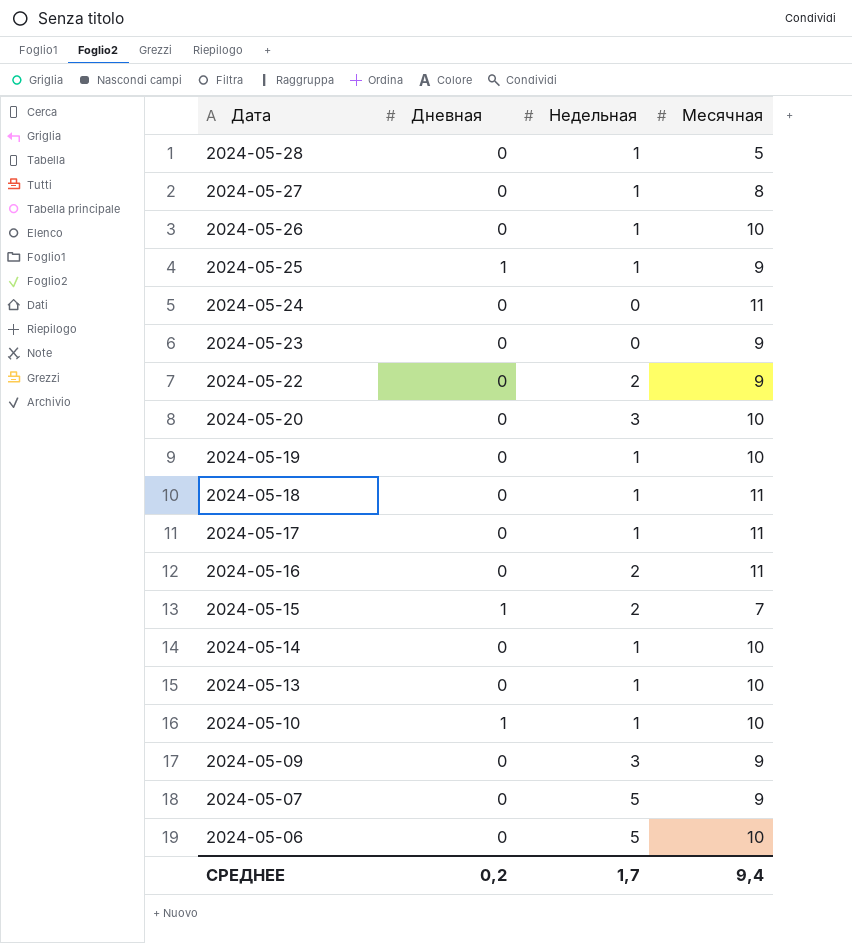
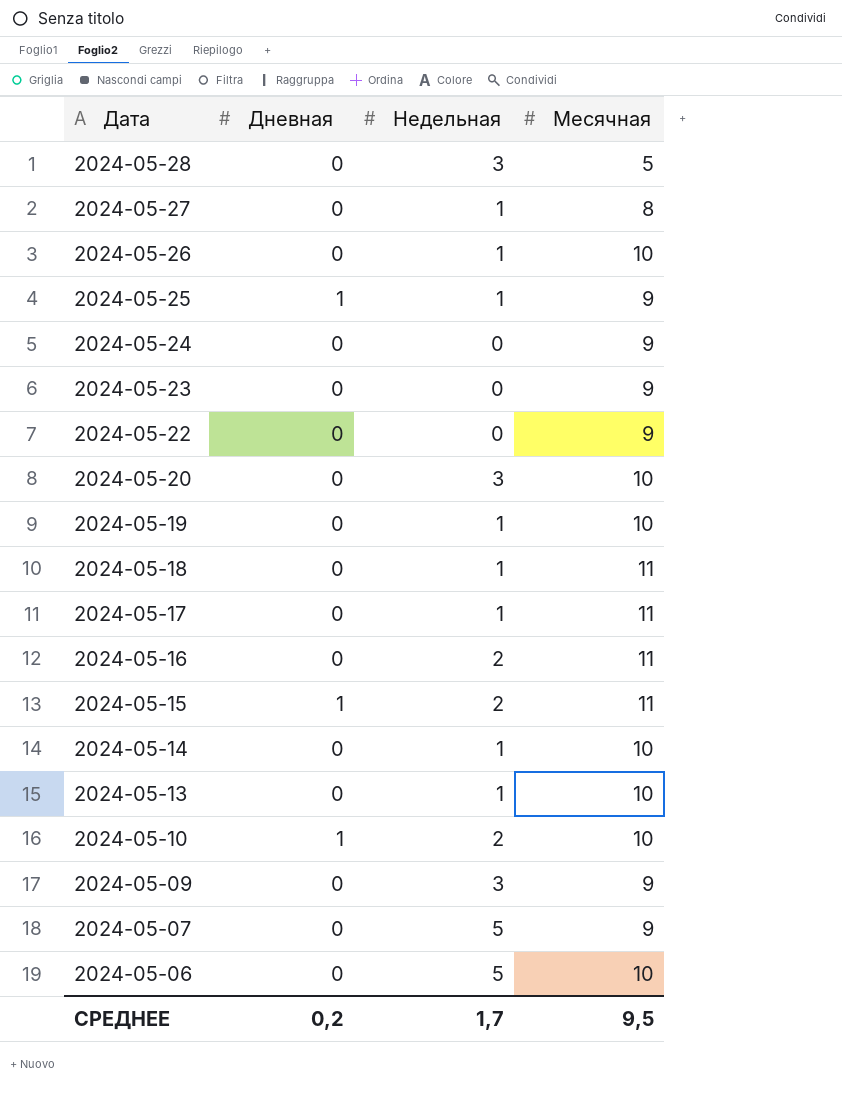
2024-05-28 | Недельная: 1 -> 3
2024-05-24 | Месячная: 11 -> 9
2024-05-22 | Недельная: 2 -> 0
2024-05-15 | Месячная: 7 -> 11
2024-05-10 | Недельная: 1 -> 2
СРЕДНЕЕ | Месячная: 9,4 -> 9,5

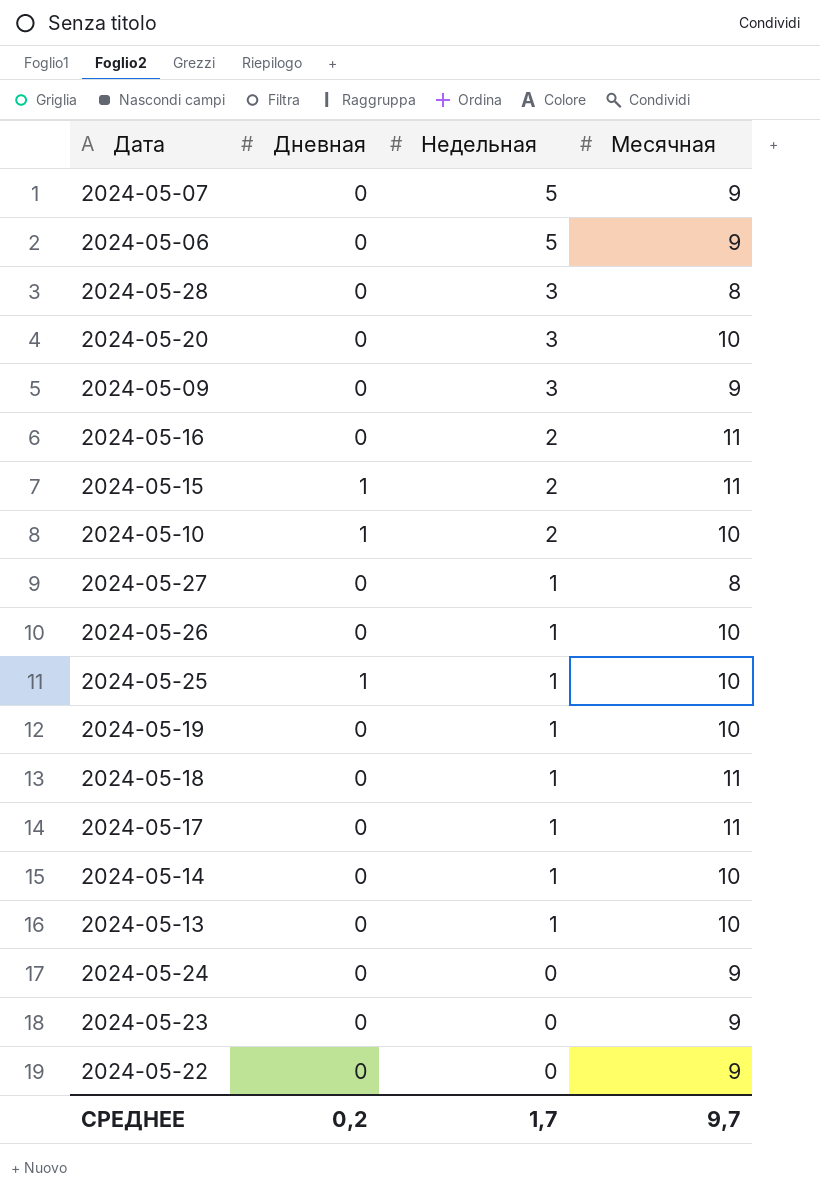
row order: Дата descending -> Недельная descending
2024-05-06 | Месячная: 10 -> 9
2024-05-28 | Месячная: 5 -> 8
2024-05-25 | Месячная: 9 -> 10
СРЕДНЕЕ | Месячная: 9,5 -> 9,7

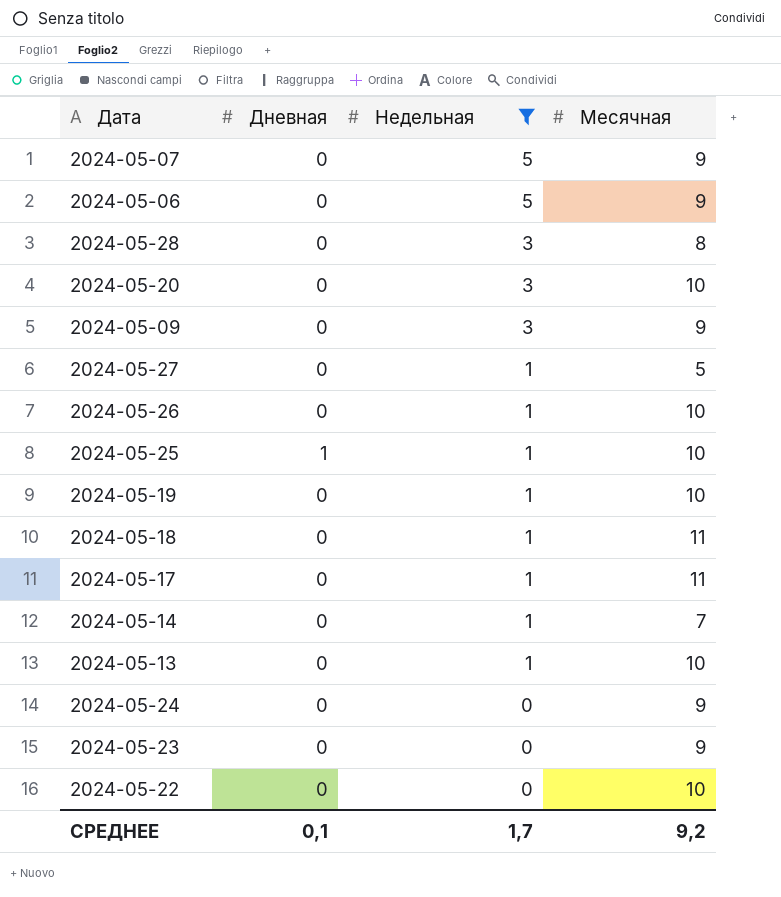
filter: none -> Недельная != 2
2024-05-27 | Месячная: 8 -> 5
2024-05-14 | Месячная: 10 -> 7
2024-05-22 | Месячная: 9 -> 10
СРЕДНЕЕ | Дневная: 0,2 -> 0,1
СРЕДНЕЕ | Месячная: 9,7 -> 9,2

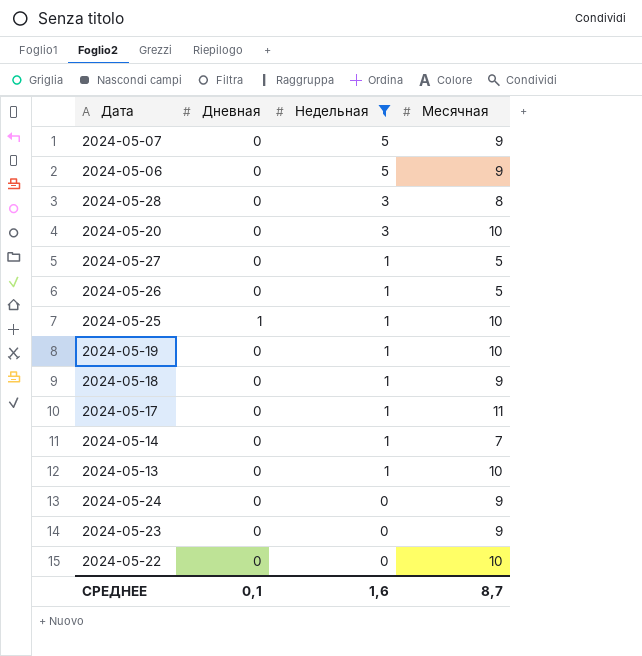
row 2024-05-09: 0 | 3 | 9 -> none
2024-05-26 | Месячная: 10 -> 5
2024-05-18 | Месячная: 11 -> 9
СРЕДНЕЕ | Недельная: 1,7 -> 1,6
СРЕДНЕЕ | Месячная: 9,2 -> 8,7

